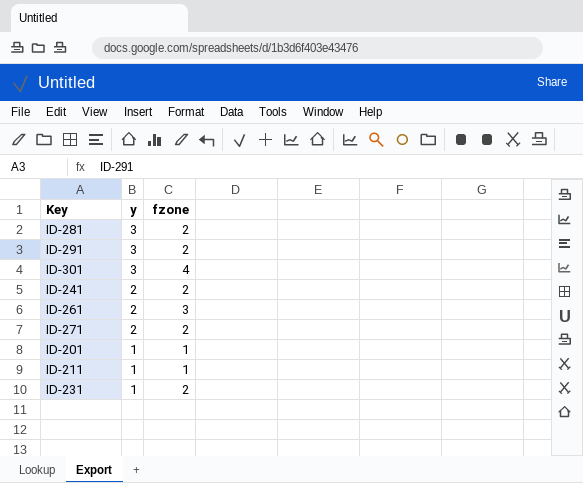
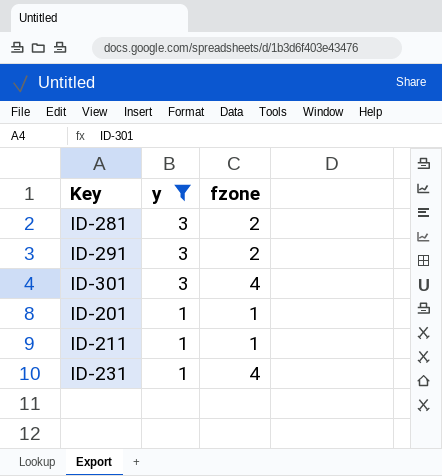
filter: none -> y != 2
ID-231 | fzone: 2 -> 4

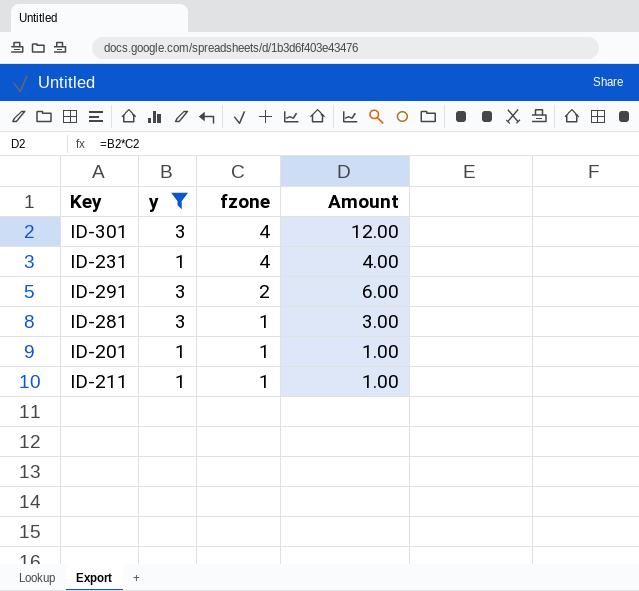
row order: y descending -> fzone descending
column Amount | formula: none -> [y] * [fzone]
ID-281 | fzone: 2 -> 1

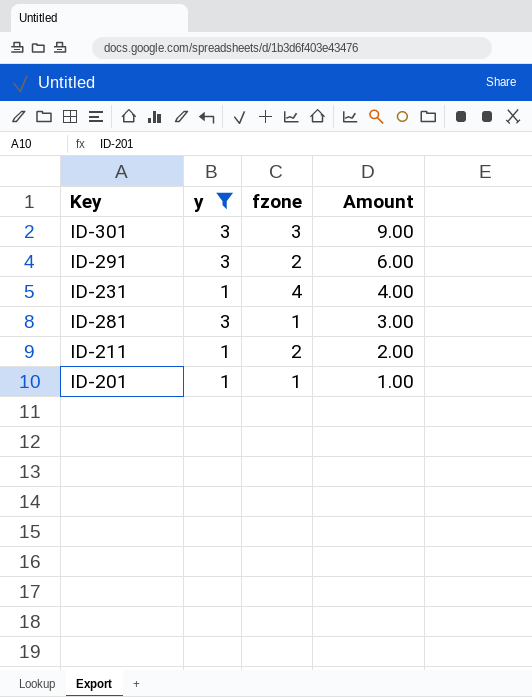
row order: fzone descending -> Amount descending
ID-301 | fzone: 4 -> 3
ID-301 | Amount: 12.00 -> 9.00
ID-211 | fzone: 1 -> 2
ID-211 | Amount: 1.00 -> 2.00

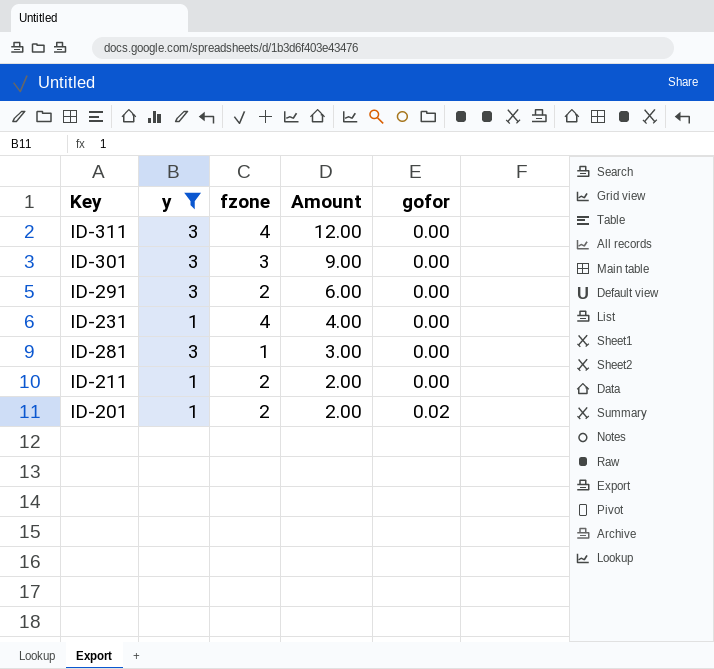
column gofor | position: none -> 5
row ID-311: none -> 3 | 4 | 12.00 | 0.00
ID-201 | fzone: 1 -> 2
ID-201 | Amount: 1.00 -> 2.00

